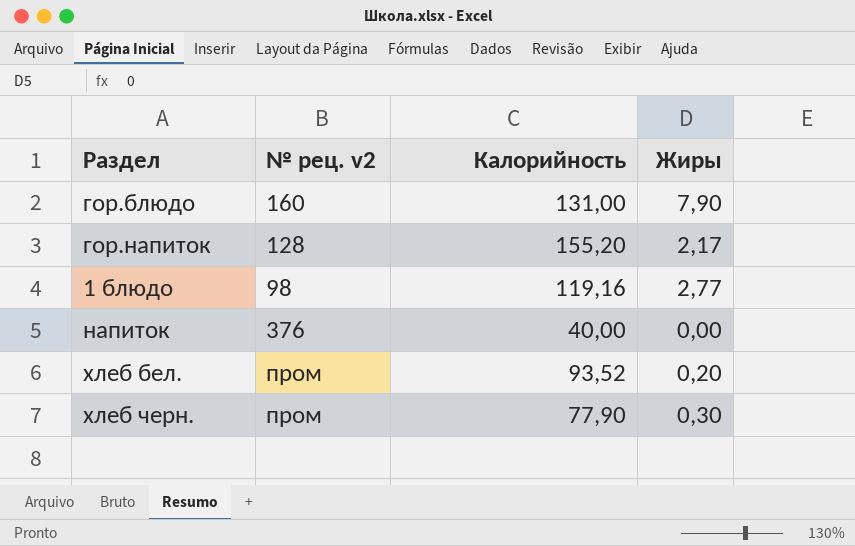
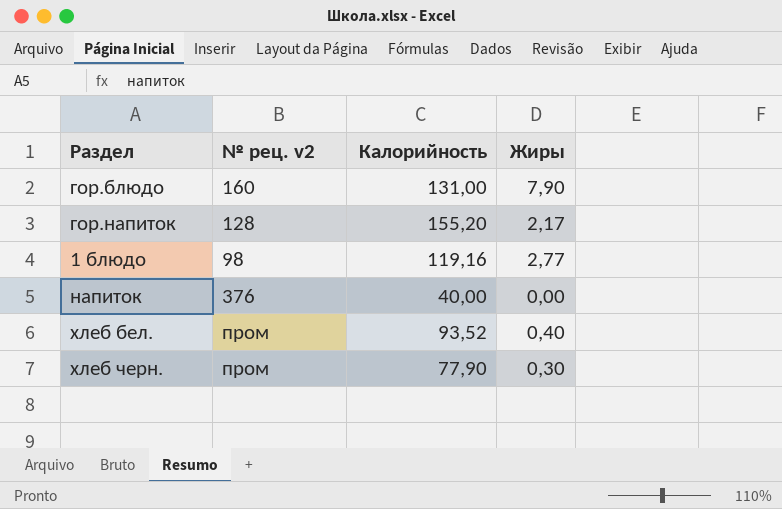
хлеб бел. | Жиры: 0,20 -> 0,40

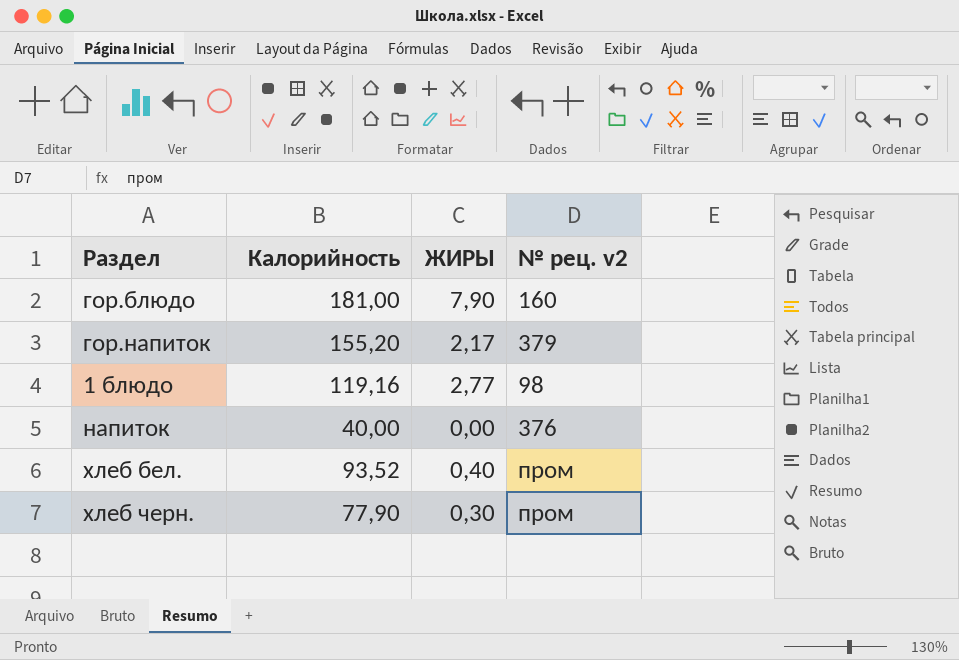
column name: Жиры -> ЖИРЫ
column № рец. v2 | position: 2 -> 4
гор.блюдо | Калорийность: 131,00 -> 181,00
гор.напиток | № рец. v2: 128 -> 379

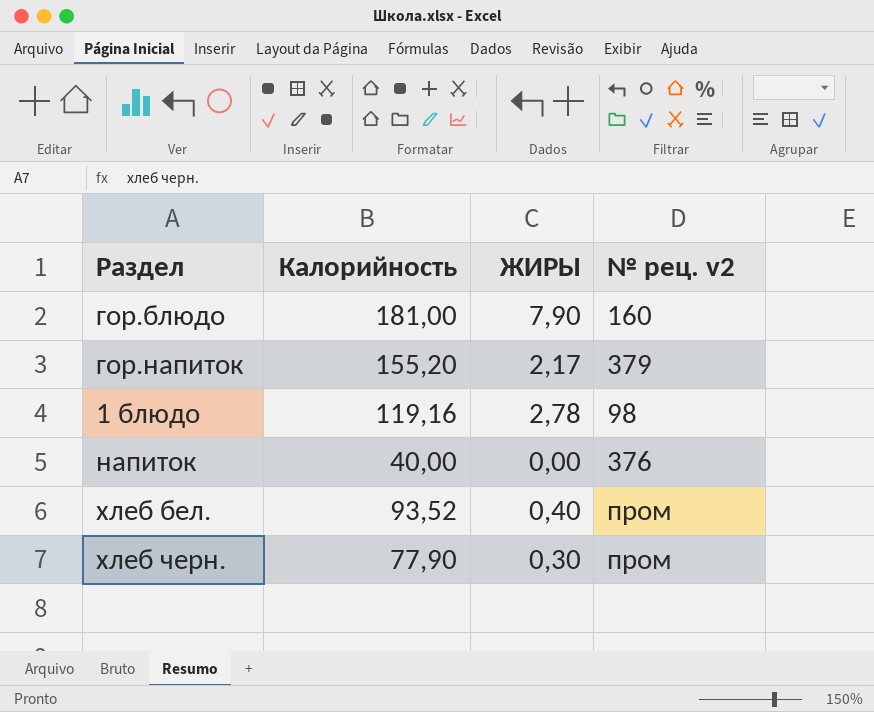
1 блюдо | ЖИРЫ: 2,77 -> 2,78

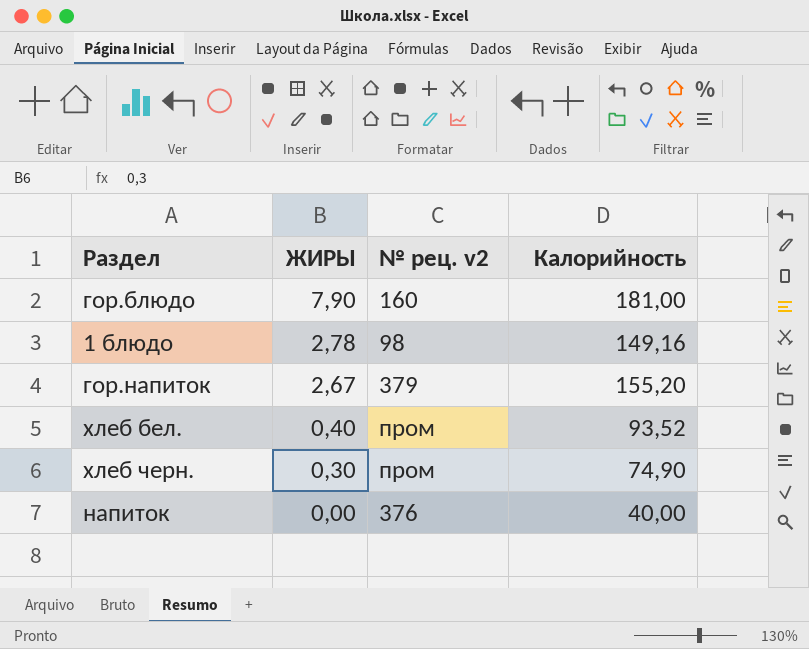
row order: none -> ЖИРЫ descending
column Калорийность | position: 2 -> 4
1 блюдо | Калорийность: 119,16 -> 149,16
гор.напиток | ЖИРЫ: 2,17 -> 2,67
хлеб черн. | Калорийность: 77,90 -> 74,90

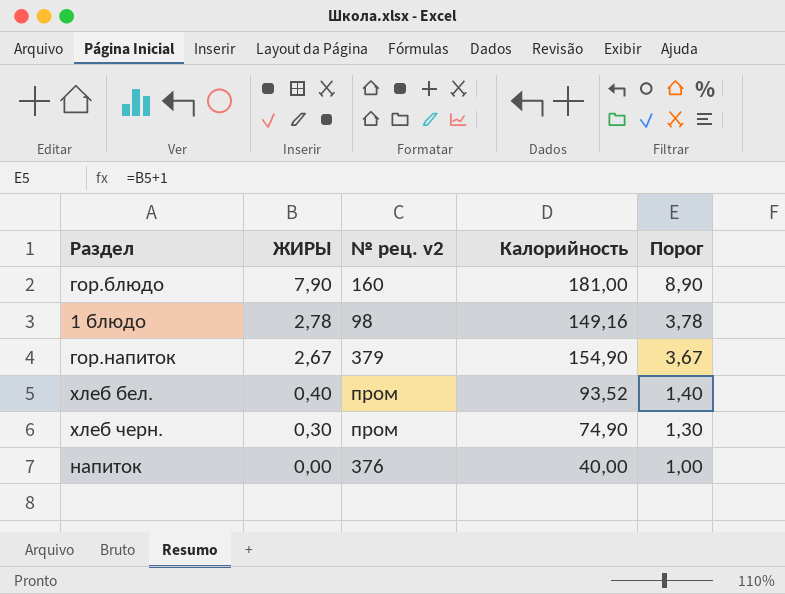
column Порог | formula: none -> [ЖИРЫ] + 1
гор.напиток | Калорийность: 155,20 -> 154,90

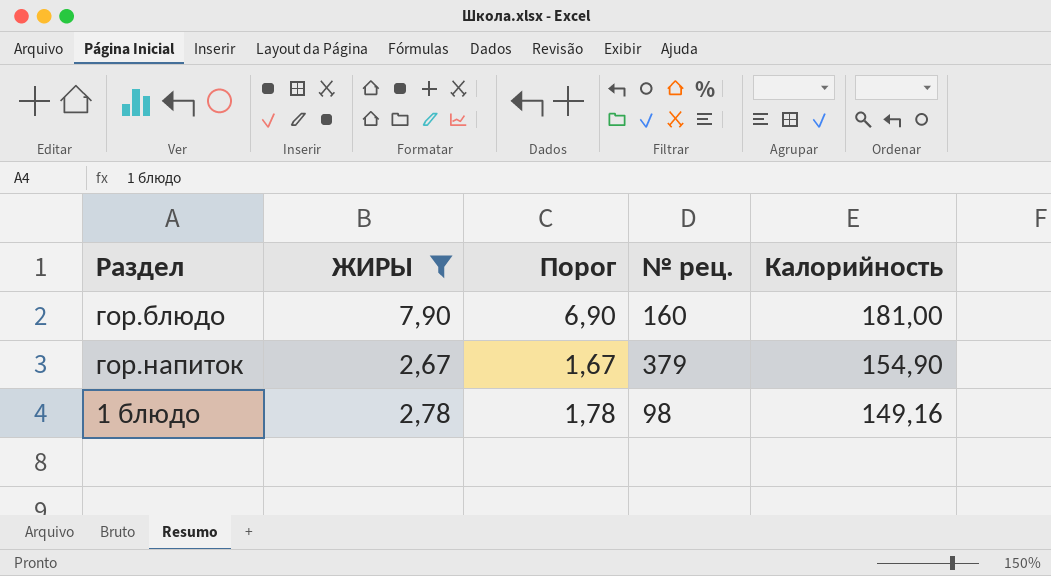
filter: none -> ЖИРЫ >= 2,67
row order: ЖИРЫ descending -> Калорийность descending
column Порог | formula: [ЖИРЫ] + 1 -> [ЖИРЫ] - 1
column Порог | position: 5 -> 3
column name: № рец. v2 -> № рец.

